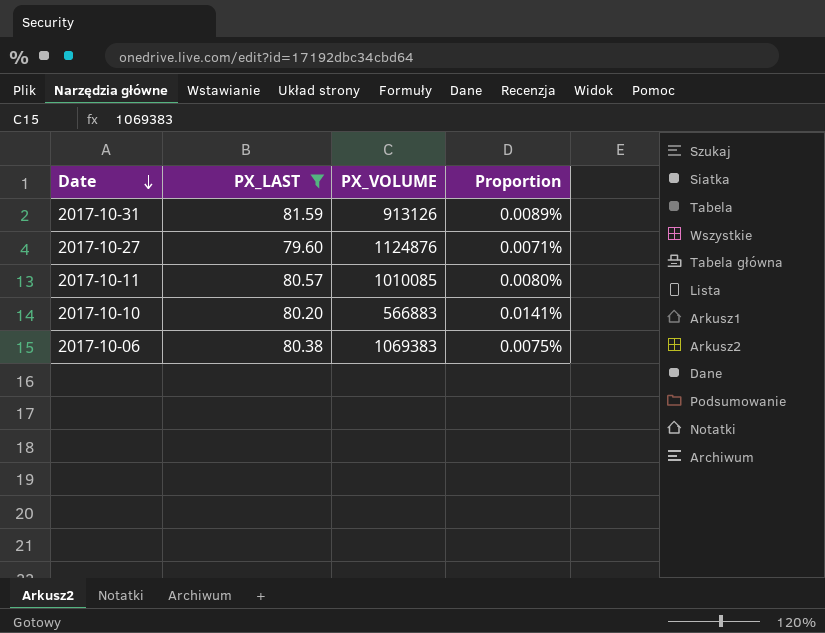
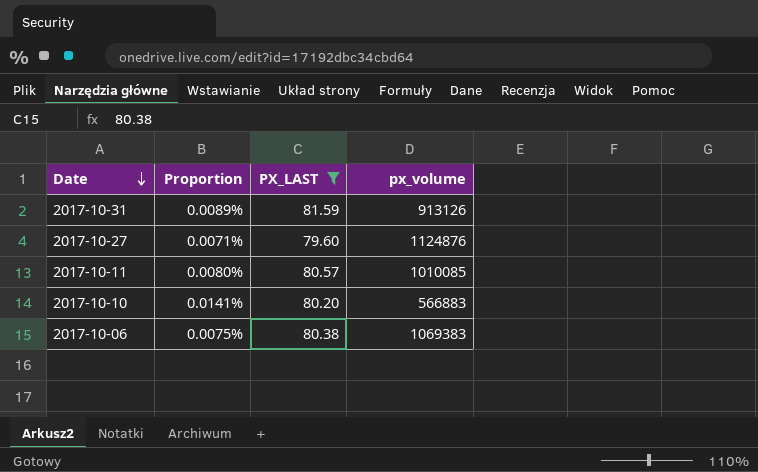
column Proportion | position: 4 -> 2
column name: PX_VOLUME -> px_volume

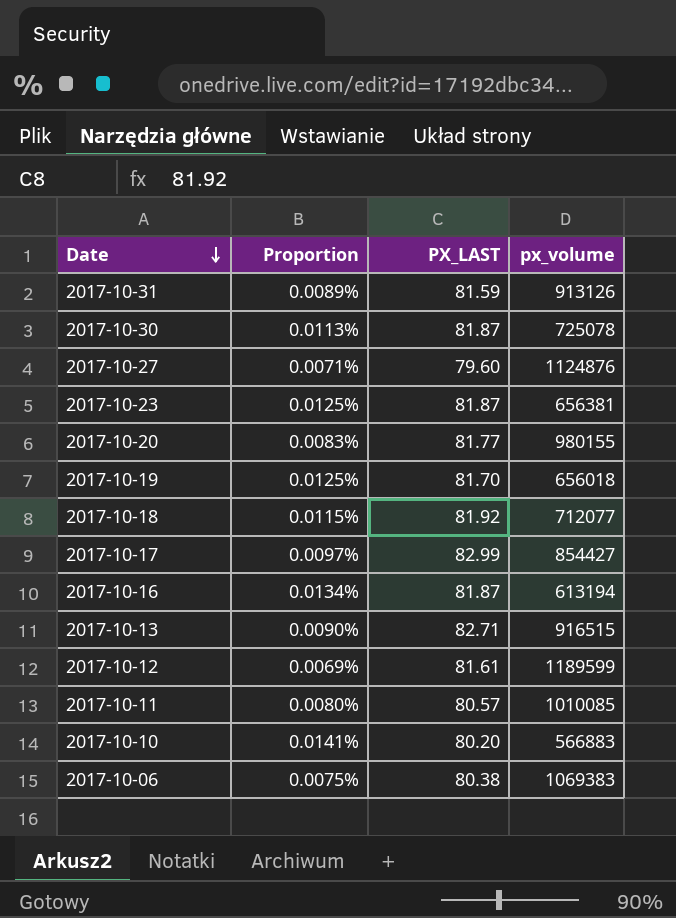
filter: PX_LAST <= 81.59 -> none

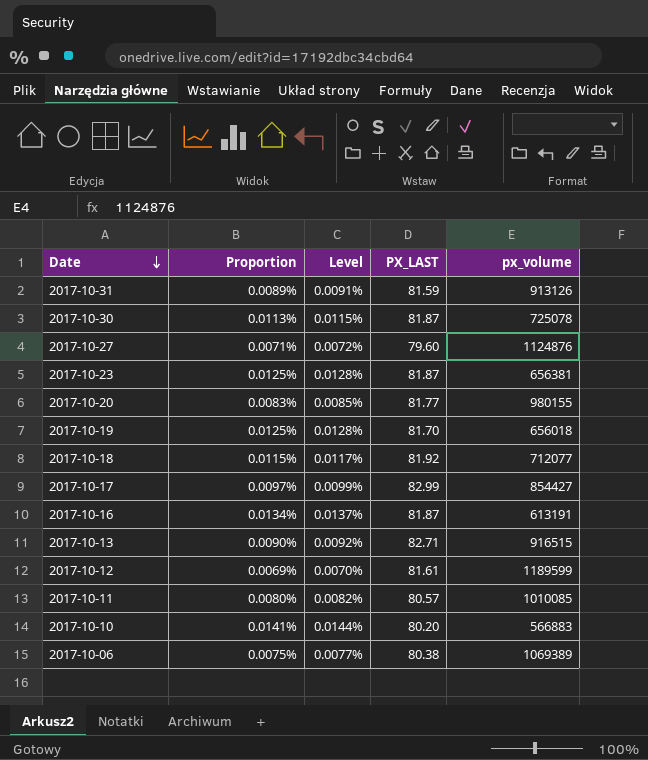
column Level | formula: none -> [Proportion] * 1.02
2017-10-16 | px_volume: 613194 -> 613191
2017-10-06 | px_volume: 1069383 -> 1069389

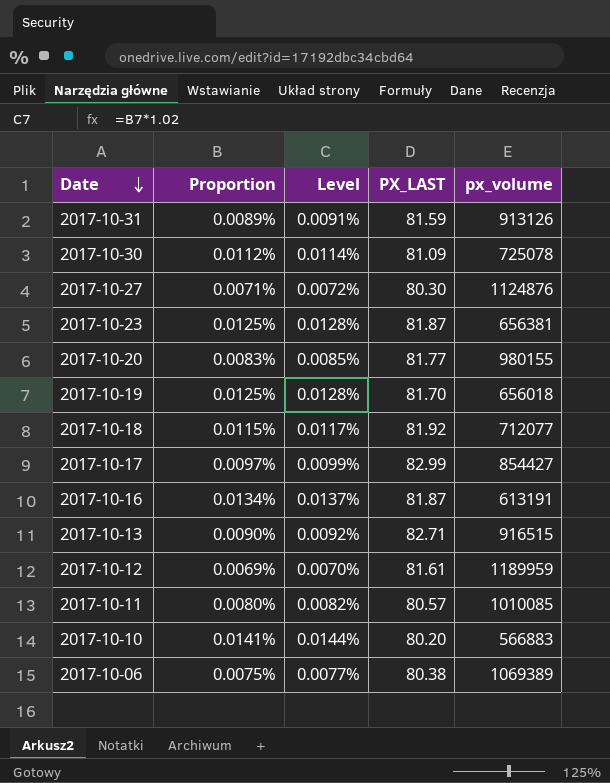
2017-10-30 | Proportion: 0.0113% -> 0.0112%
2017-10-30 | Level: 0.0115% -> 0.0114%
2017-10-30 | PX_LAST: 81.87 -> 81.09
2017-10-27 | PX_LAST: 79.60 -> 80.30
2017-10-12 | px_volume: 1189599 -> 1189959

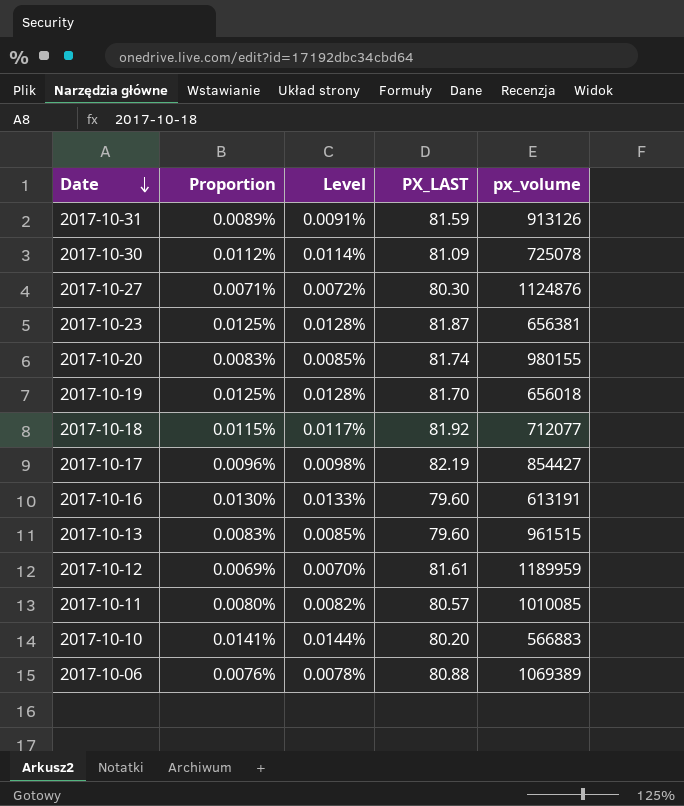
2017-10-20 | PX_LAST: 81.77 -> 81.74
2017-10-17 | Proportion: 0.0097% -> 0.0096%
2017-10-17 | Level: 0.0099% -> 0.0098%
2017-10-17 | PX_LAST: 82.99 -> 82.19
2017-10-16 | Proportion: 0.0134% -> 0.0130%
2017-10-16 | Level: 0.0137% -> 0.0133%
2017-10-16 | PX_LAST: 81.87 -> 79.60
2017-10-13 | Proportion: 0.0090% -> 0.0083%
2017-10-13 | Level: 0.0092% -> 0.0085%
2017-10-13 | PX_LAST: 82.71 -> 79.60
2017-10-13 | px_volume: 916515 -> 961515
2017-10-06 | Proportion: 0.0075% -> 0.0076%
2017-10-06 | Level: 0.0077% -> 0.0078%
2017-10-06 | PX_LAST: 80.38 -> 80.88

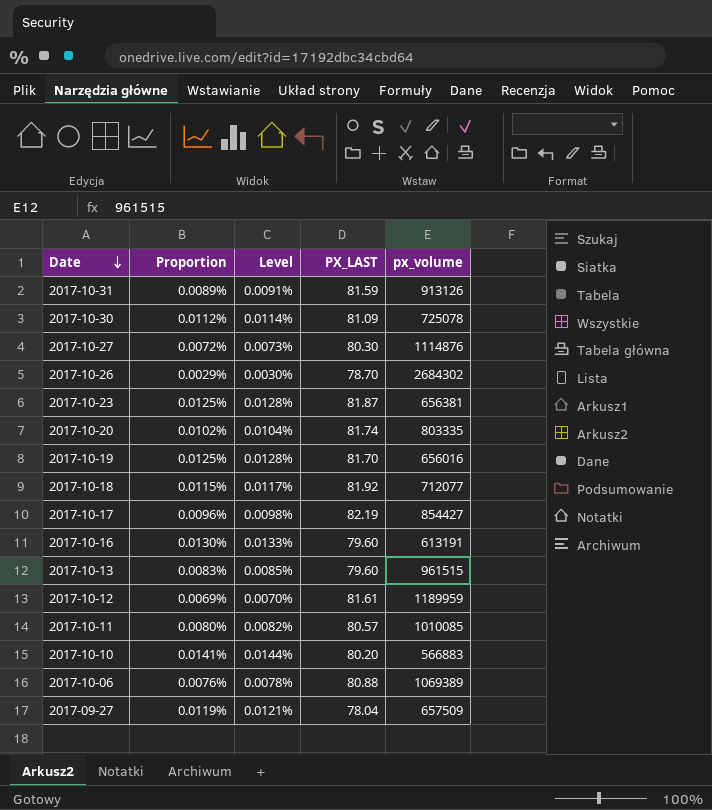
2017-10-27 | Proportion: 0.0071% -> 0.0072%
2017-10-27 | Level: 0.0072% -> 0.0073%
2017-10-27 | px_volume: 1124876 -> 1114876
row 2017-10-26: none -> 0.0029% | 0.0030% | 78.70 | 2684302
2017-10-20 | Proportion: 0.0083% -> 0.0102%
2017-10-20 | Level: 0.0085% -> 0.0104%
2017-10-20 | px_volume: 980155 -> 803335
2017-10-19 | px_volume: 656018 -> 656016
row 2017-09-27: none -> 0.0119% | 0.0121% | 78.04 | 657509

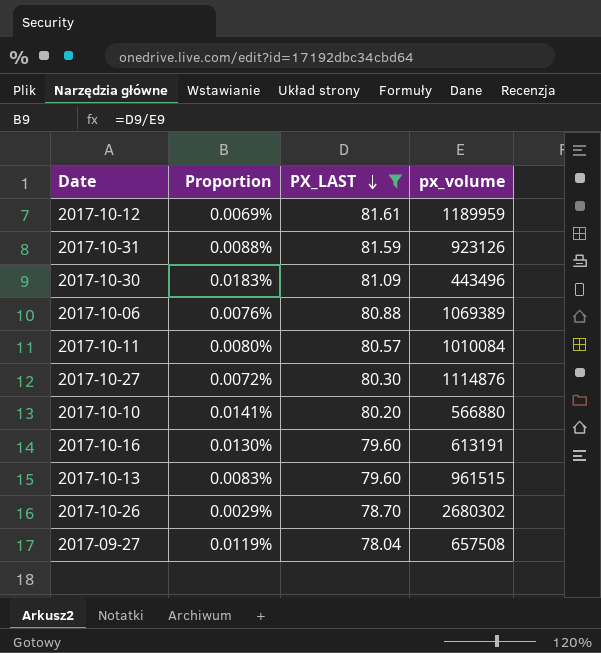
filter: none -> PX_LAST <= 81.61
row order: Date descending -> PX_LAST descending
column Level | formula: [Proportion] * 1.02 -> none
2017-10-31 | Proportion: 0.0089% -> 0.0088%
2017-10-31 | px_volume: 913126 -> 923126
2017-10-30 | Proportion: 0.0112% -> 0.0183%
2017-10-30 | px_volume: 725078 -> 443496
2017-10-11 | px_volume: 1010085 -> 1010084
2017-10-10 | px_volume: 566883 -> 566880
2017-10-26 | px_volume: 2684302 -> 2680302
2017-09-27 | px_volume: 657509 -> 657508

